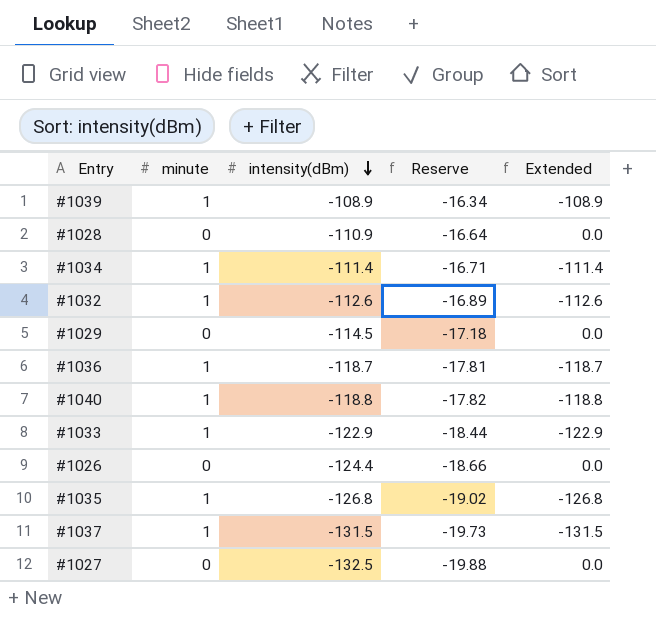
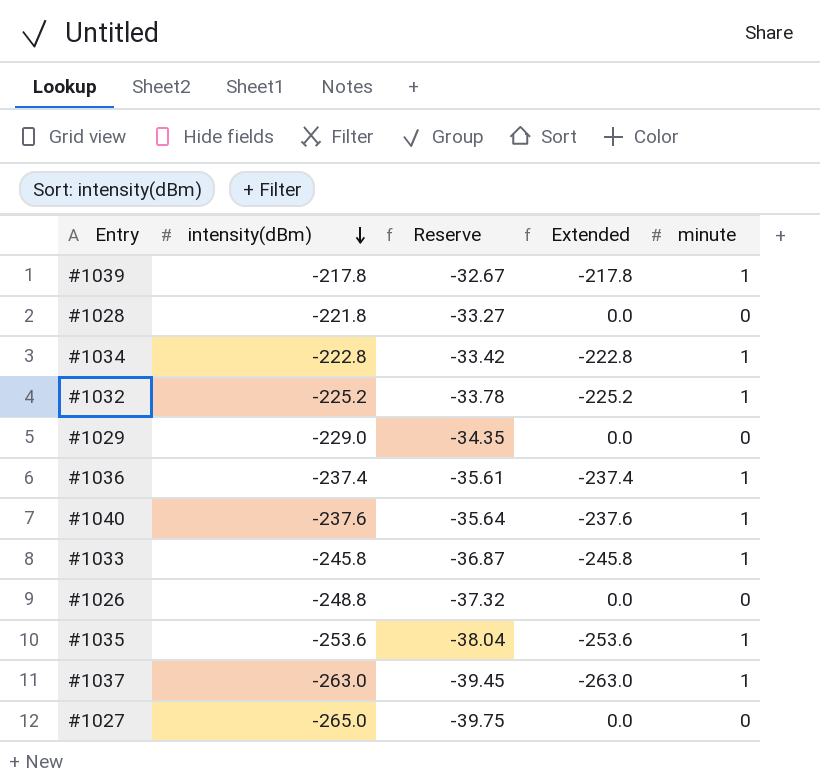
column minute | position: 2 -> 5
#1039 | intensity(dBm): -108.9 -> -217.8
#1039 | Reserve: -16.34 -> -32.67
#1039 | Extended: -108.9 -> -217.8
#1028 | intensity(dBm): -110.9 -> -221.8
#1028 | Reserve: -16.64 -> -33.27
#1034 | intensity(dBm): -111.4 -> -222.8
#1034 | Reserve: -16.71 -> -33.42
#1034 | Extended: -111.4 -> -222.8
#1032 | intensity(dBm): -112.6 -> -225.2
#1032 | Reserve: -16.89 -> -33.78
#1032 | Extended: -112.6 -> -225.2
#1029 | intensity(dBm): -114.5 -> -229.0
#1029 | Reserve: -17.18 -> -34.35
#1036 | intensity(dBm): -118.7 -> -237.4
#1036 | Reserve: -17.81 -> -35.61
#1036 | Extended: -118.7 -> -237.4
#1040 | intensity(dBm): -118.8 -> -237.6
#1040 | Reserve: -17.82 -> -35.64
#1040 | Extended: -118.8 -> -237.6
#1033 | intensity(dBm): -122.9 -> -245.8
#1033 | Reserve: -18.44 -> -36.87
#1033 | Extended: -122.9 -> -245.8
#1026 | intensity(dBm): -124.4 -> -248.8
#1026 | Reserve: -18.66 -> -37.32
#1035 | intensity(dBm): -126.8 -> -253.6
#1035 | Reserve: -19.02 -> -38.04
#1035 | Extended: -126.8 -> -253.6
#1037 | intensity(dBm): -131.5 -> -263.0
#1037 | Reserve: -19.73 -> -39.45
#1037 | Extended: -131.5 -> -263.0
#1027 | intensity(dBm): -132.5 -> -265.0
#1027 | Reserve: -19.88 -> -39.75

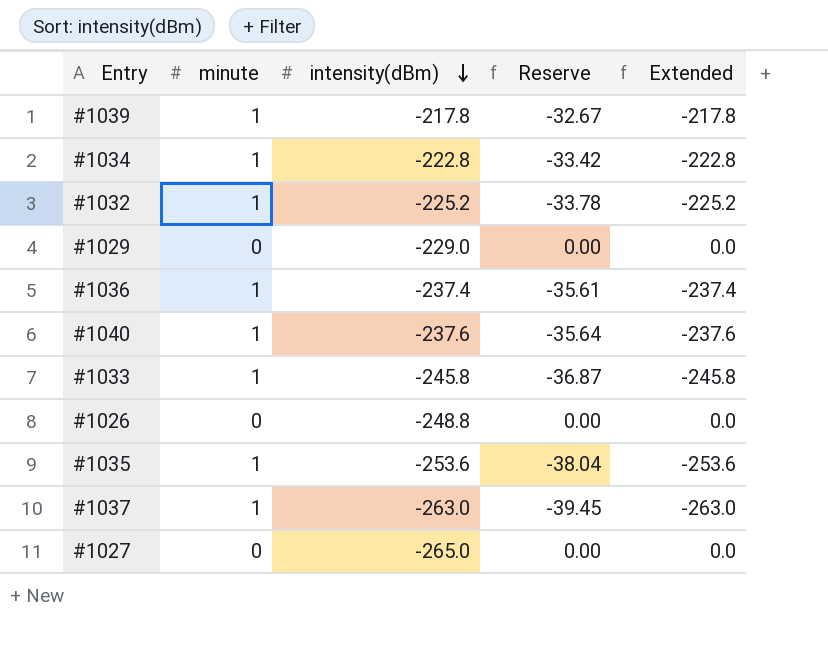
column minute | position: 5 -> 2
column Reserve | formula: [intensity(dBm)] * 0.15 -> [Extended] * 0.15
row #1028: -221.8 | -33.27 | 0.0 | 0 -> none

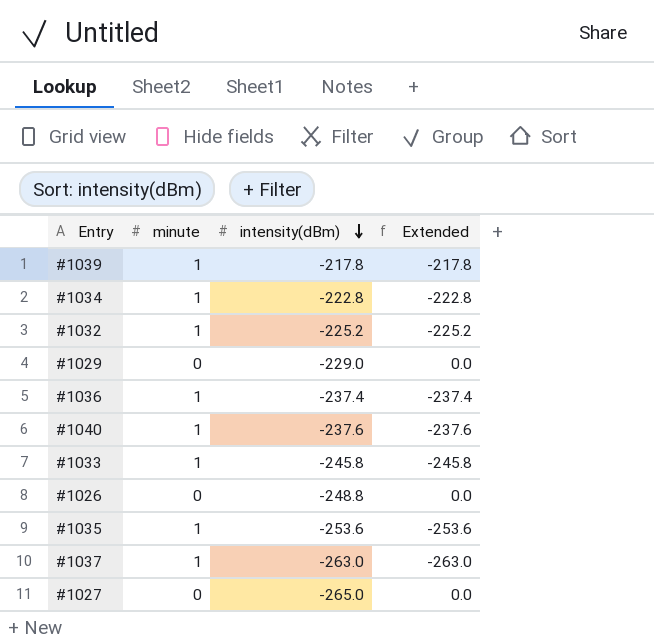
column Reserve | formula: [Extended] * 0.15 -> none

